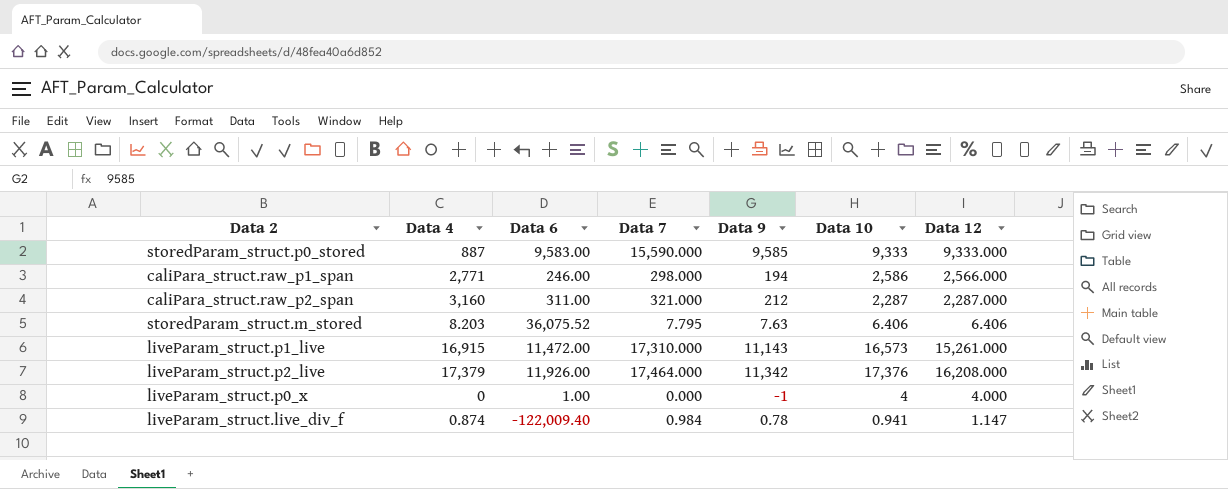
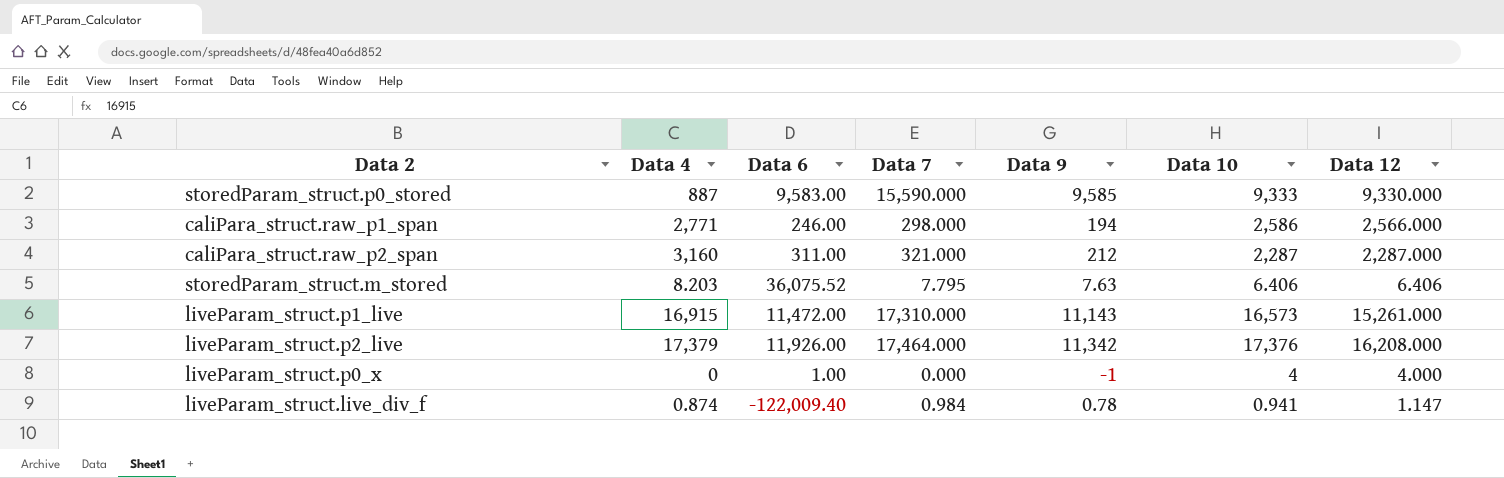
storedParam_struct.p0_stored | Data 12: 9,333.000 -> 9,330.000

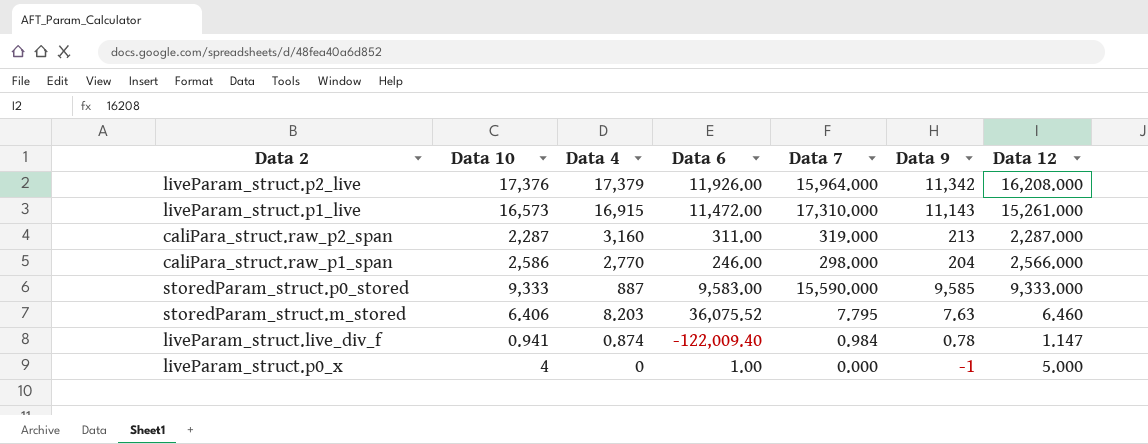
row order: none -> Data 4 descending
column Data 10 | position: 6 -> 2
liveParam_struct.p2_live | Data 7: 17,464.000 -> 15,964.000
caliPara_struct.raw_p2_span | Data 7: 321.000 -> 319.000
caliPara_struct.raw_p2_span | Data 9: 212 -> 213
caliPara_struct.raw_p1_span | Data 4: 2,771 -> 2,770
caliPara_struct.raw_p1_span | Data 9: 194 -> 204
storedParam_struct.p0_stored | Data 12: 9,330.000 -> 9,333.000
storedParam_struct.m_stored | Data 12: 6.406 -> 6.460
liveParam_struct.p0_x | Data 12: 4.000 -> 5.000

